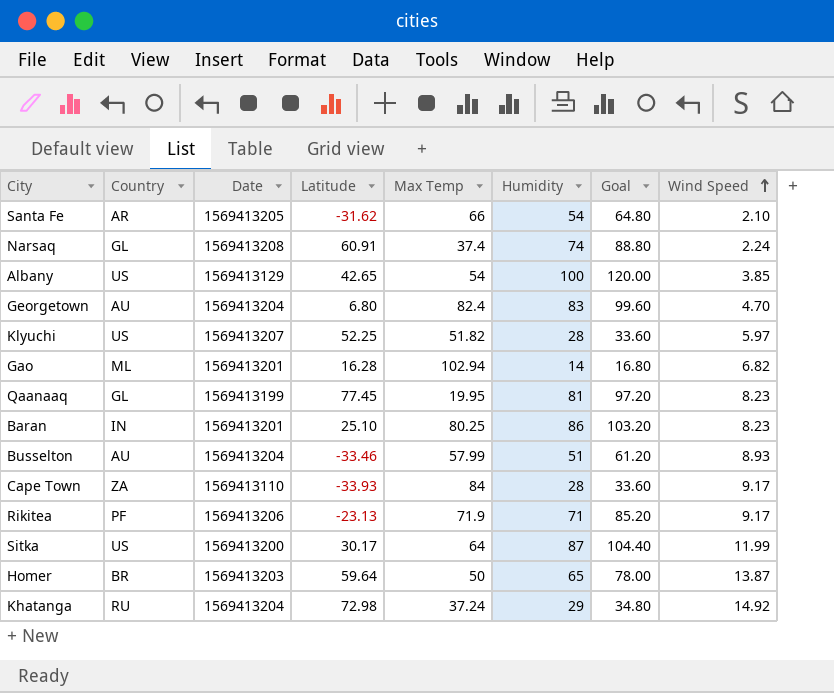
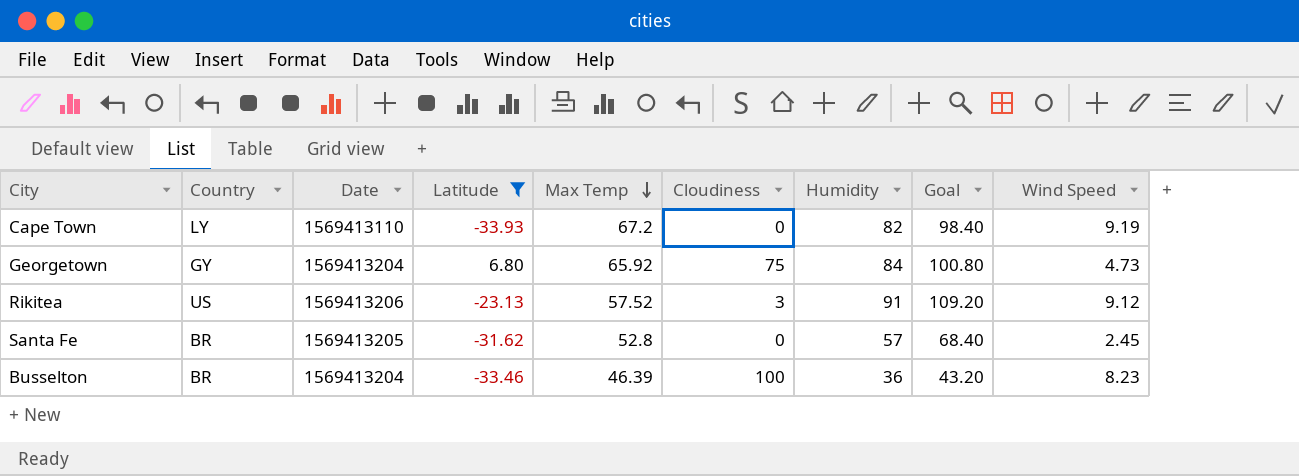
filter: none -> Latitude <= 6.80
row order: Wind Speed ascending -> Max Temp descending
column Cloudiness | position: none -> 6
Cape Town | Country: ZA -> LY
Cape Town | Max Temp: 84 -> 67.2
Cape Town | Humidity: 28 -> 82
Cape Town | Goal: 33.60 -> 98.40
Cape Town | Wind Speed: 9.17 -> 9.19
Georgetown | Country: AU -> GY
Georgetown | Max Temp: 82.4 -> 65.92
Georgetown | Humidity: 83 -> 84
Georgetown | Goal: 99.60 -> 100.80
Georgetown | Wind Speed: 4.70 -> 4.73
Rikitea | Country: PF -> US
Rikitea | Max Temp: 71.9 -> 57.52
Rikitea | Humidity: 71 -> 91
Rikitea | Goal: 85.20 -> 109.20
Rikitea | Wind Speed: 9.17 -> 9.12
Santa Fe | Country: AR -> BR
Santa Fe | Max Temp: 66 -> 52.8
Santa Fe | Humidity: 54 -> 57
Santa Fe | Goal: 64.80 -> 68.40
Santa Fe | Wind Speed: 2.10 -> 2.45
Busselton | Country: AU -> BR
Busselton | Max Temp: 57.99 -> 46.39
Busselton | Humidity: 51 -> 36
Busselton | Goal: 61.20 -> 43.20
Busselton | Wind Speed: 8.93 -> 8.23

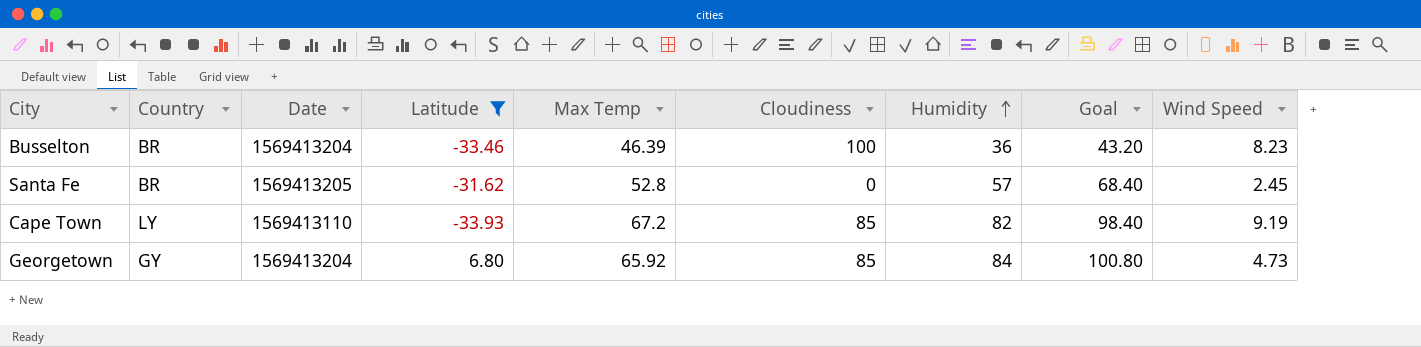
row order: Max Temp descending -> Humidity ascending
row Rikitea: US | 1569413206 | -23.13 | 57.52 | 3 | 91 | 109.20 | 9.12 -> none
Cape Town | Cloudiness: 0 -> 85
Georgetown | Cloudiness: 75 -> 85

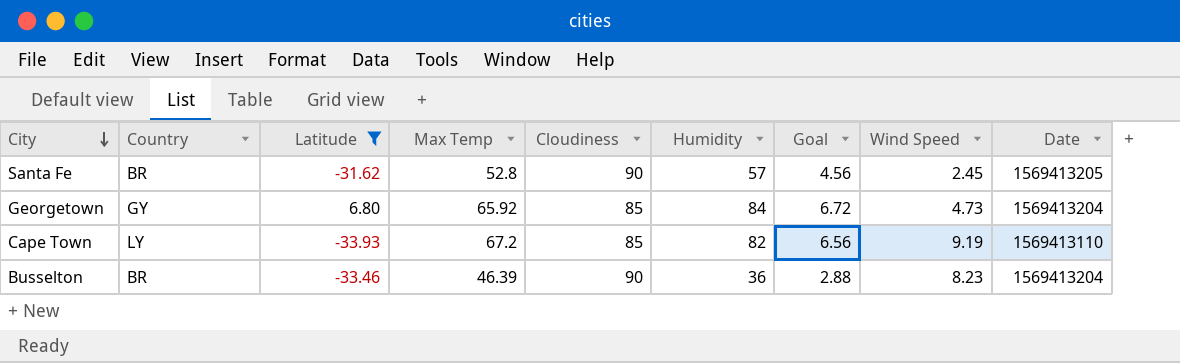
row order: Humidity ascending -> City descending
column Goal | formula: [Humidity] * 1.2 -> [Humidity] * 0.08
column Date | position: 3 -> 9
Santa Fe | Cloudiness: 0 -> 90
Busselton | Cloudiness: 100 -> 90

